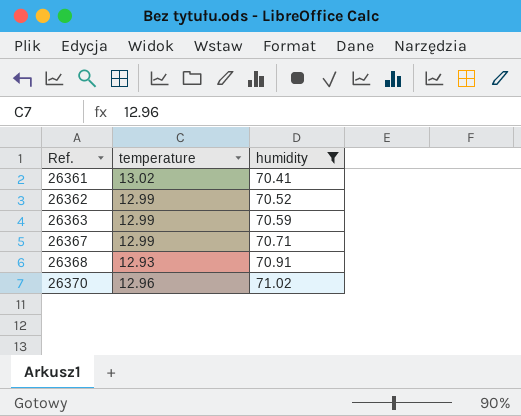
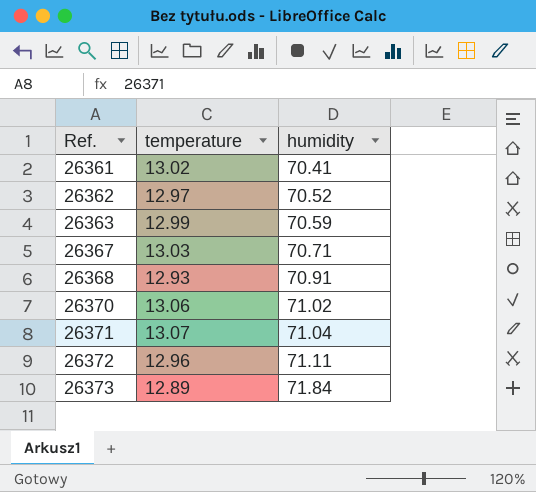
filter: humidity <= 71.02 -> none
26362 | temperature: 12.99 -> 12.97
26367 | temperature: 12.99 -> 13.03
26370 | temperature: 12.96 -> 13.06

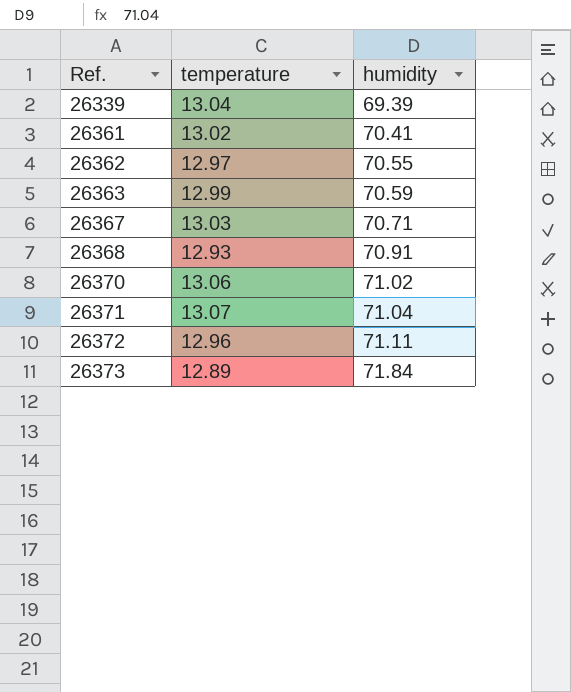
row 26339: none -> 13.04 | 69.39
26362 | humidity: 70.52 -> 70.55

